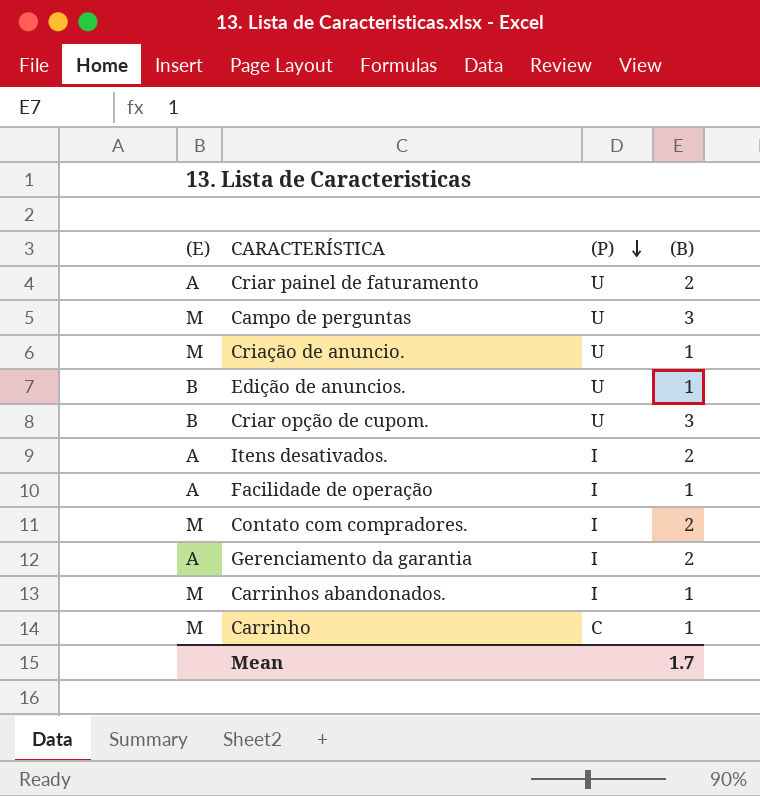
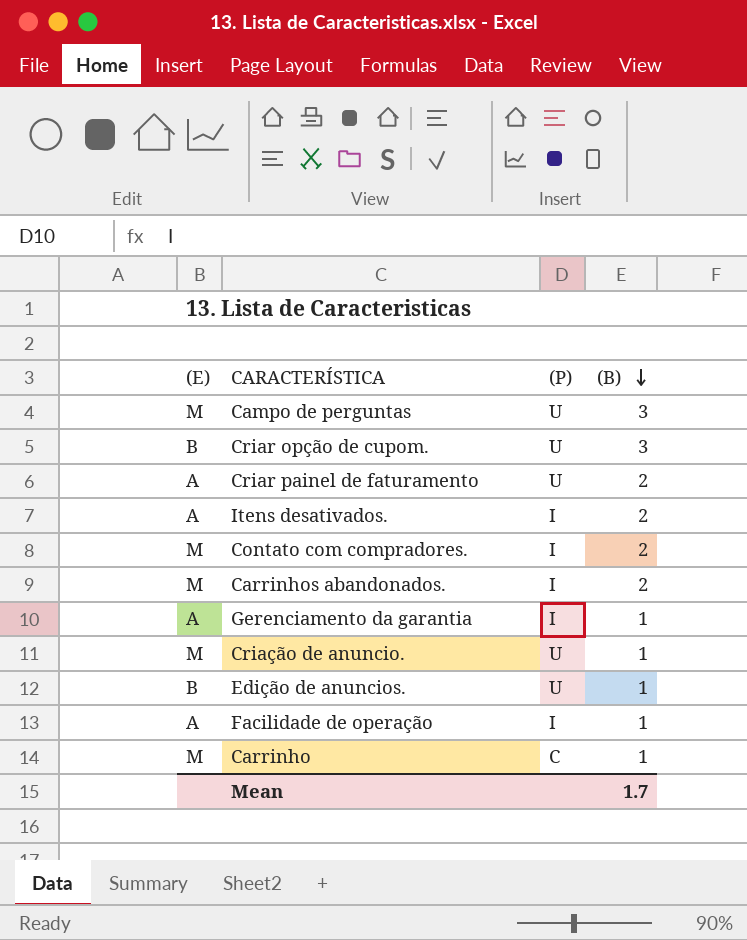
row order: (P) descending -> (B) descending
Carrinhos abandonados. | (B): 1 -> 2
Gerenciamento da garantia | (B): 2 -> 1

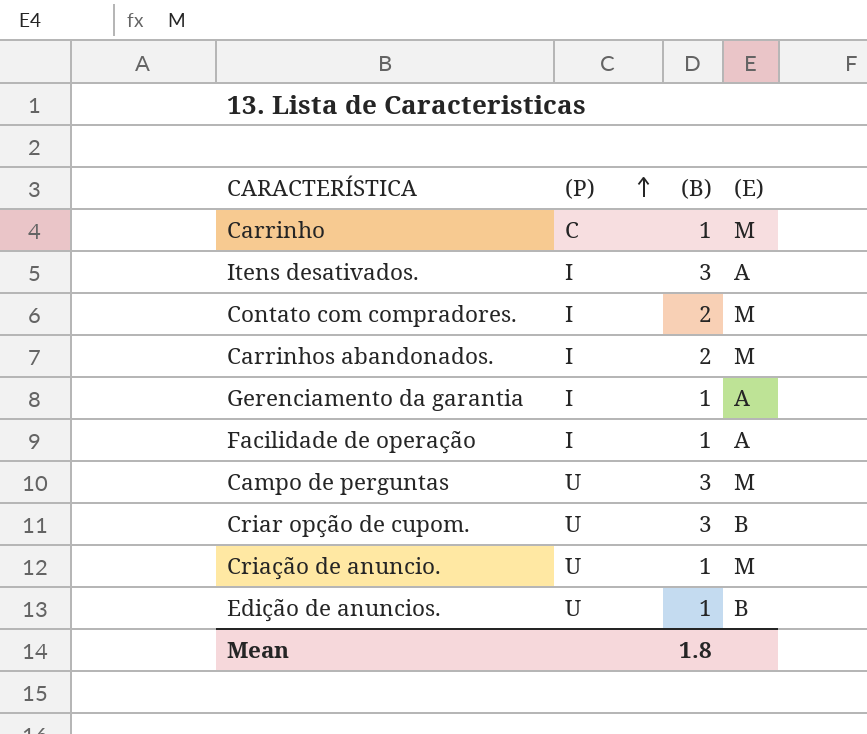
row order: (B) descending -> (P) ascending
column (E) | position: 1 -> 4
row Criar painel de faturamento: A | U | 2 -> none
Itens desativados. | (B): 2 -> 3
Mean | (B): 1.7 -> 1.8

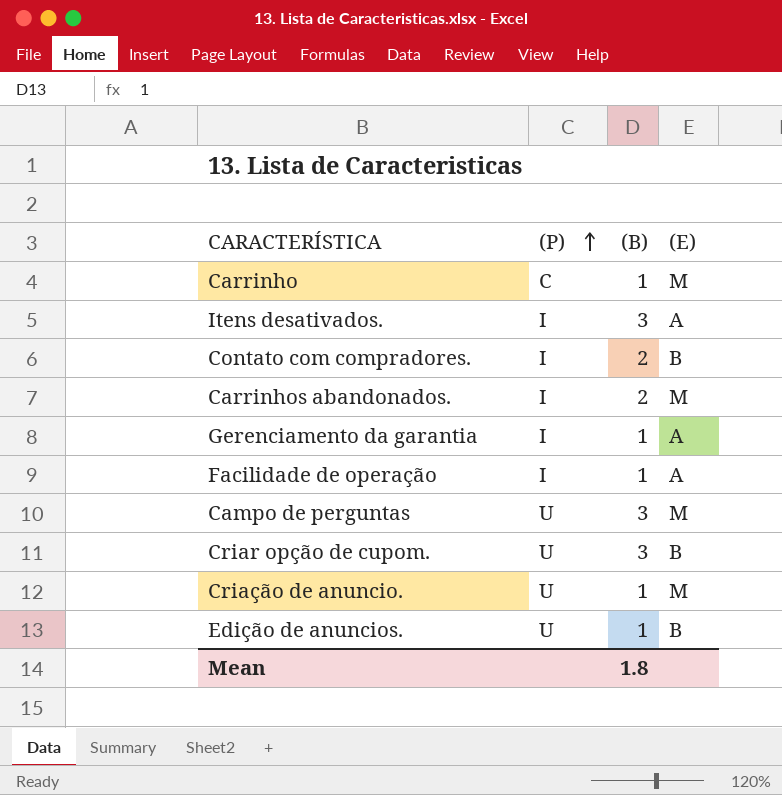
Contato com compradores. | (E): M -> B

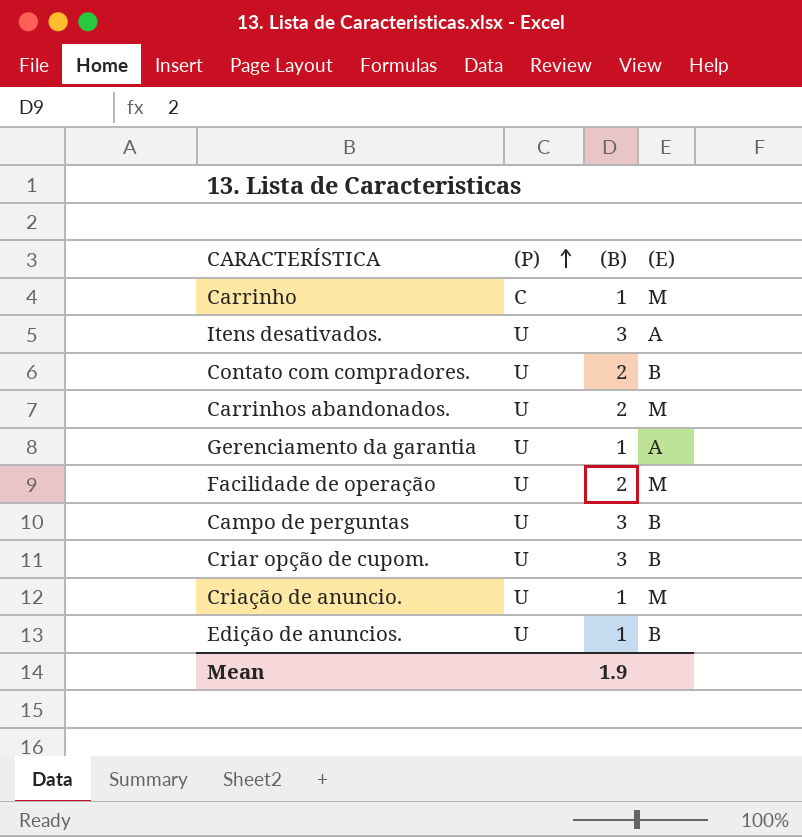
Itens desativados. | (P): I -> U
Contato com compradores. | (P): I -> U
Carrinhos abandonados. | (P): I -> U
Gerenciamento da garantia | (P): I -> U
Facilidade de operação | (P): I -> U
Facilidade de operação | (B): 1 -> 2
Facilidade de operação | (E): A -> M
Campo de perguntas | (E): M -> B
Mean | (B): 1.8 -> 1.9

